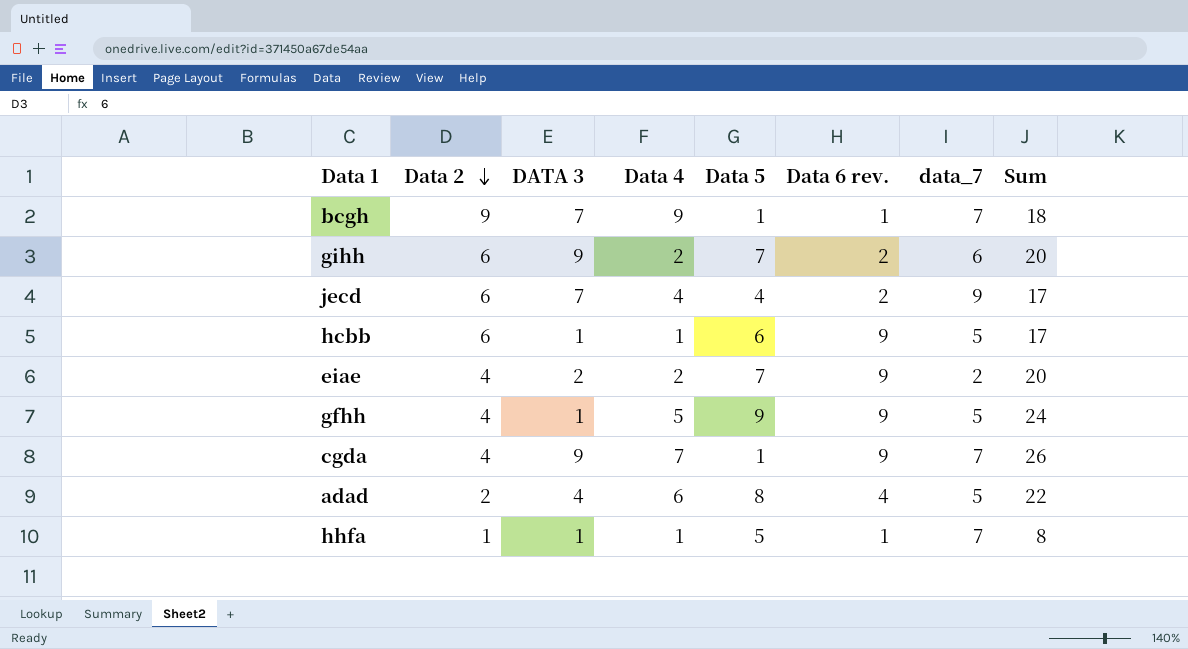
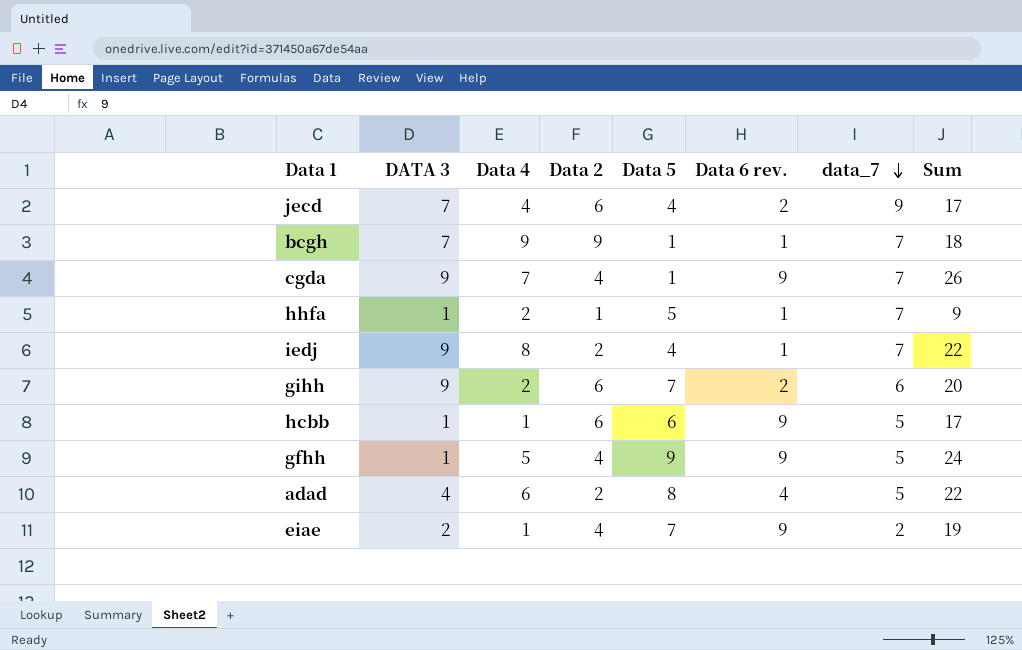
row order: Data 2 descending -> data_7 descending
column Data 2 | position: 2 -> 4
hhfa | Data 4: 1 -> 2
hhfa | Sum: 8 -> 9
row iedj: none -> 9 | 8 | 2 | 4 | 1 | 7 | 22
eiae | Data 4: 2 -> 1
eiae | Sum: 20 -> 19

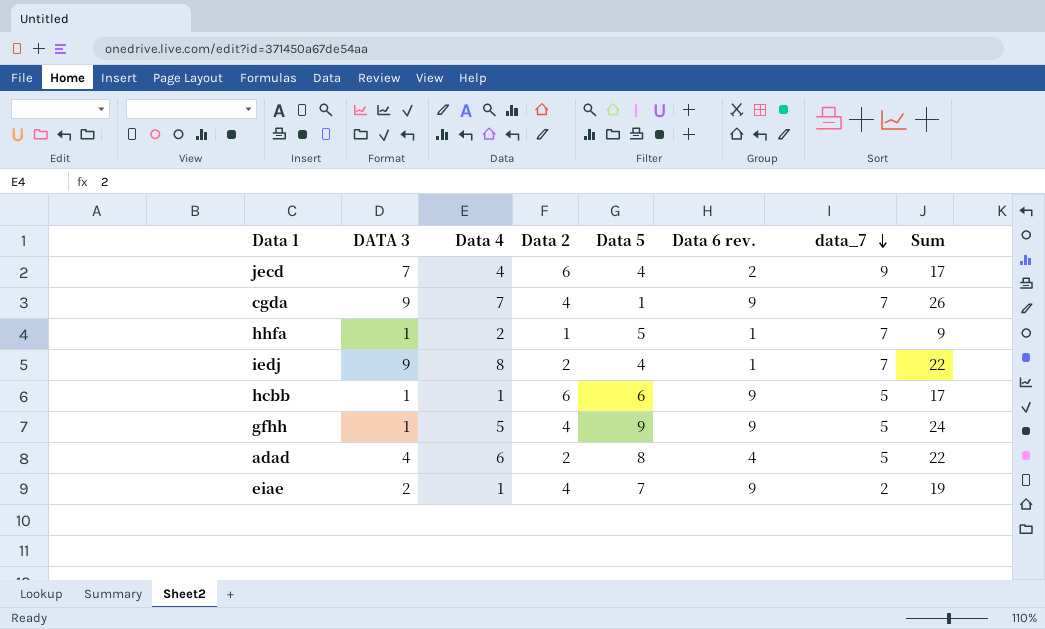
row bcgh: 7 | 9 | 9 | 1 | 1 | 7 | 18 -> none
row gihh: 9 | 2 | 6 | 7 | 2 | 6 | 20 -> none

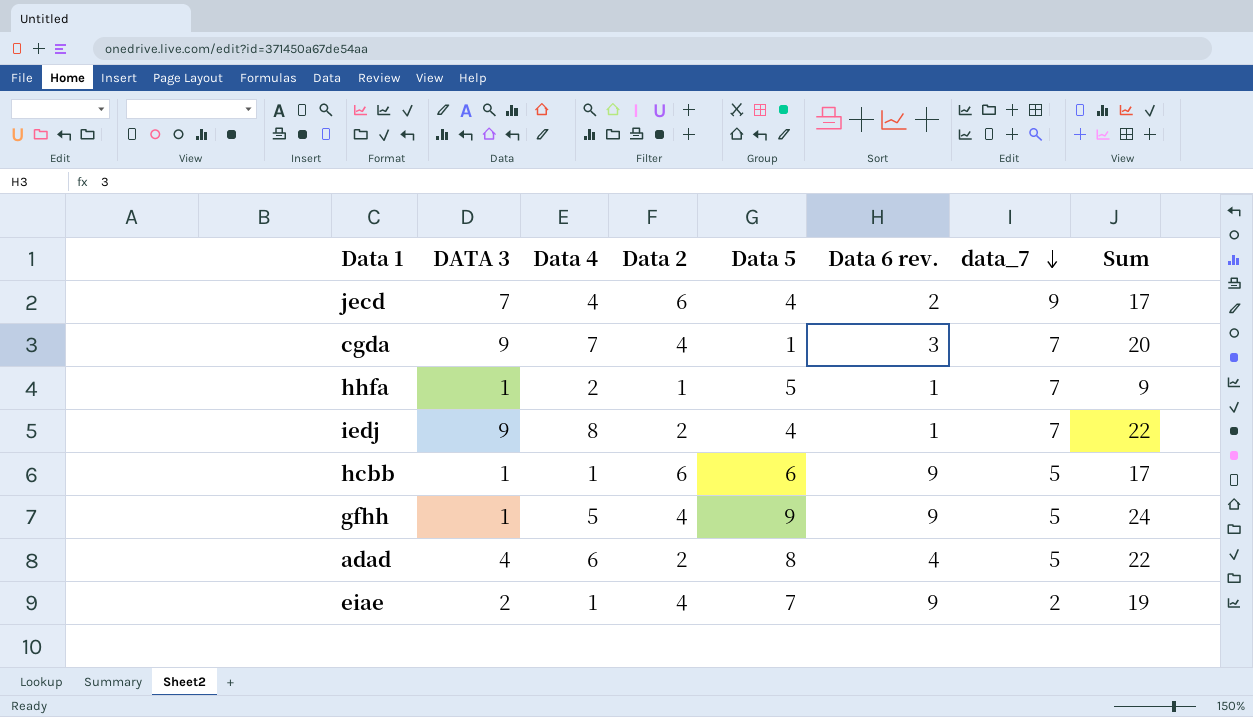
cgda | Data 6 rev.: 9 -> 3
cgda | Sum: 26 -> 20

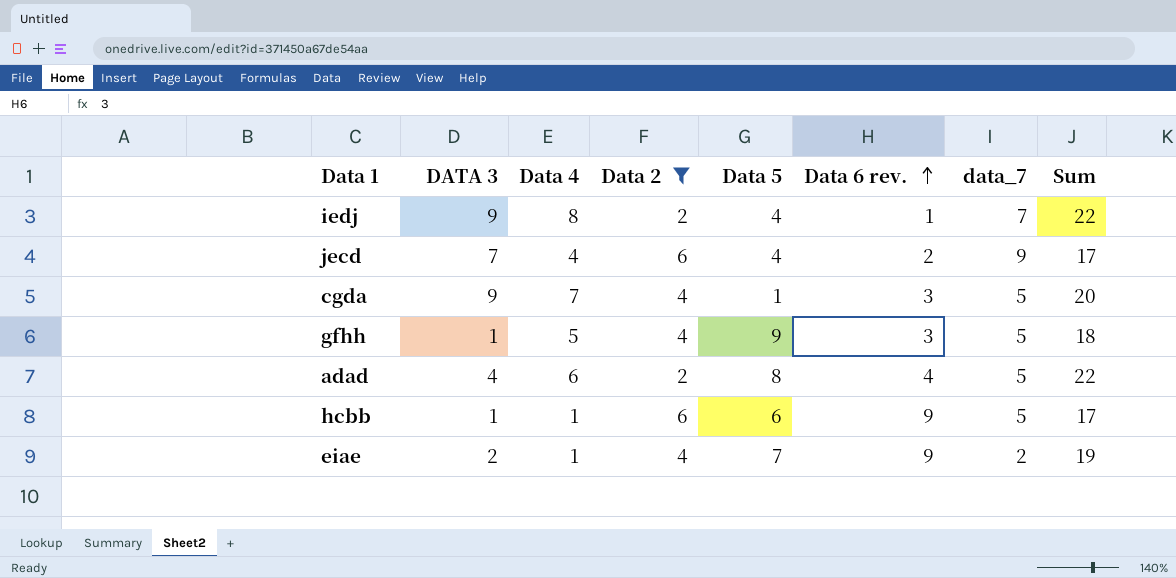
filter: none -> Data 2 != 1
row order: data_7 descending -> Data 6 rev. ascending
cgda | data_7: 7 -> 5
gfhh | Data 6 rev.: 9 -> 3
gfhh | Sum: 24 -> 18

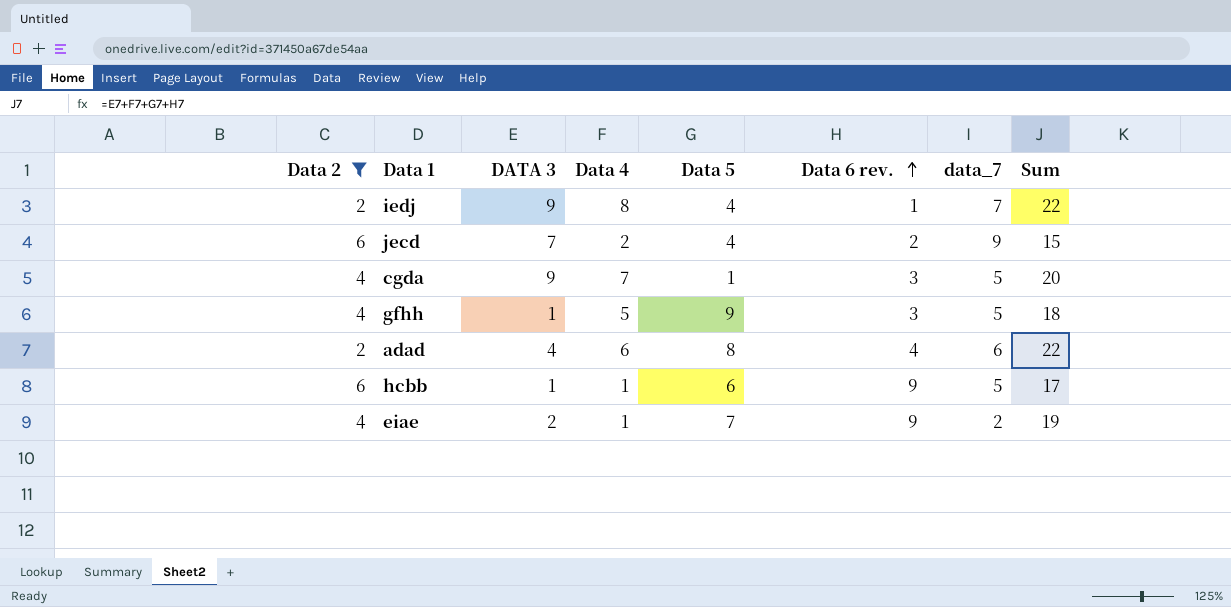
column Data 2 | position: 4 -> 1
jecd | Data 4: 4 -> 2
jecd | Sum: 17 -> 15
adad | data_7: 5 -> 6

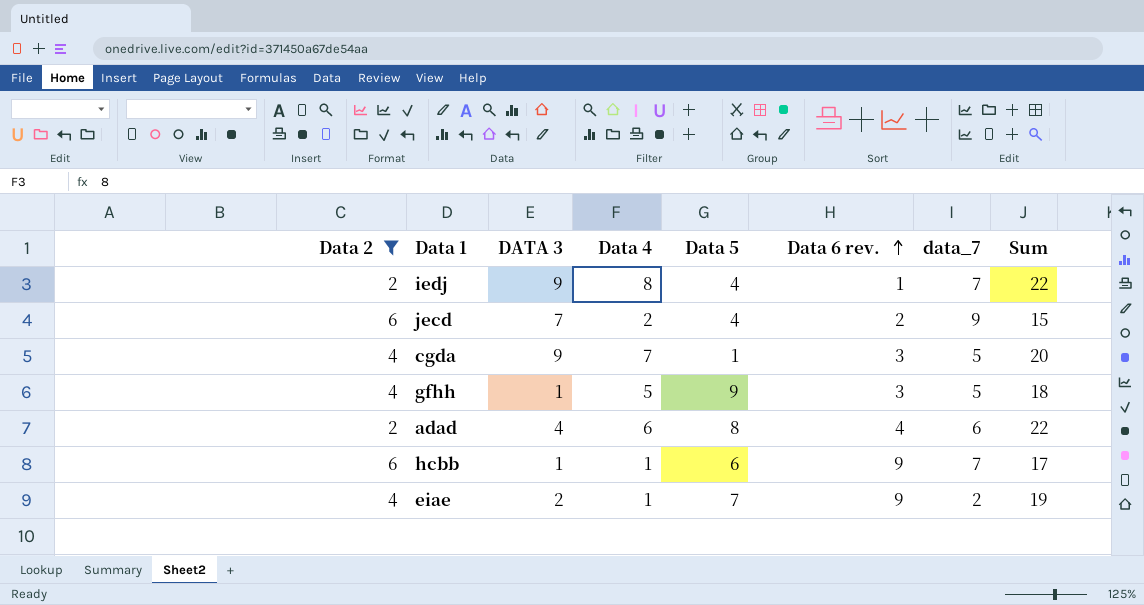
hcbb | data_7: 5 -> 7

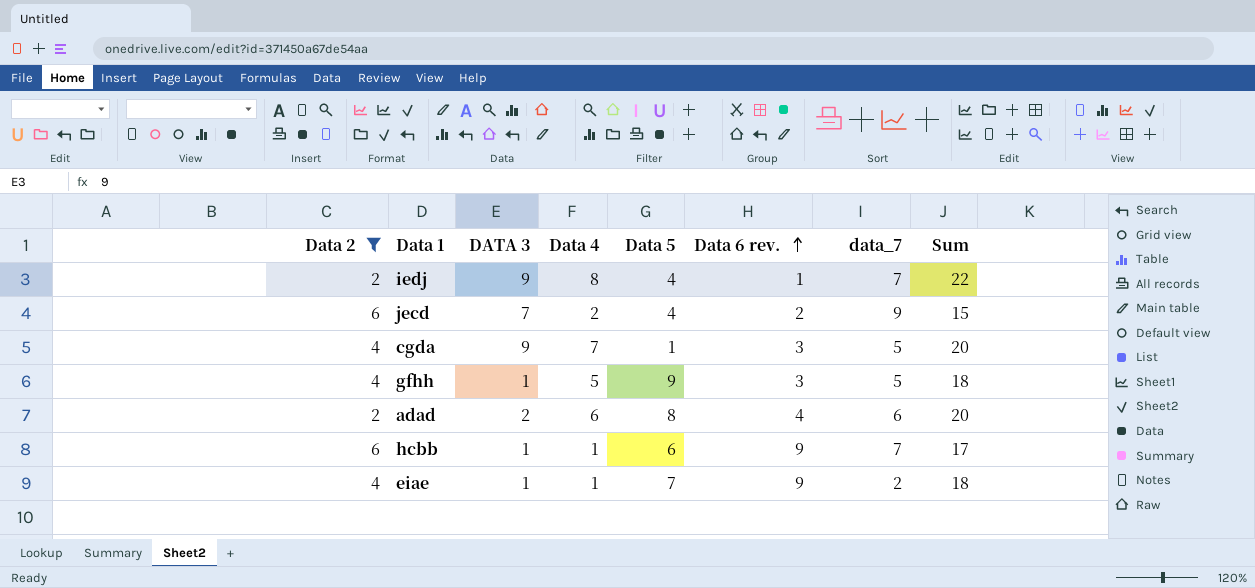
adad | DATA 3: 4 -> 2
adad | Sum: 22 -> 20
eiae | DATA 3: 2 -> 1
eiae | Sum: 19 -> 18

